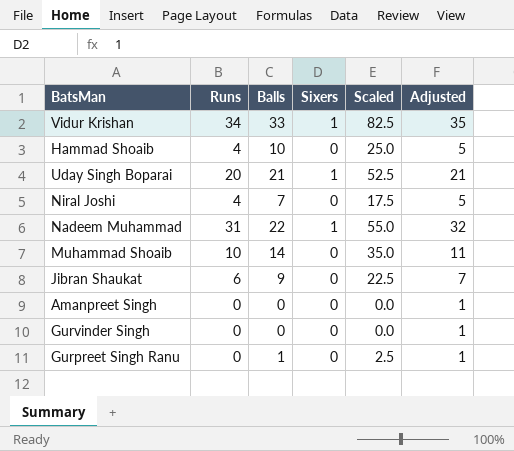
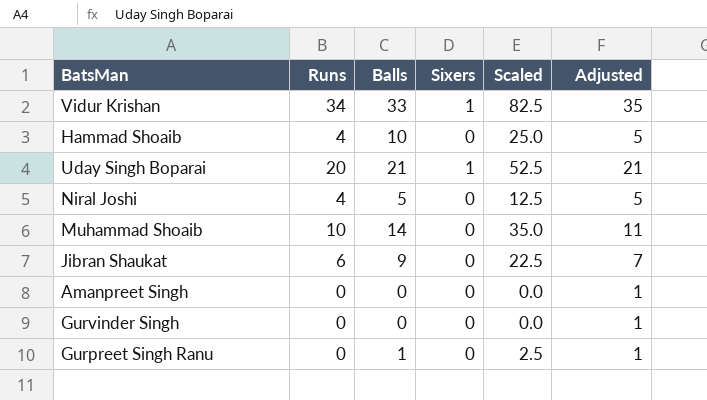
row Nadeem Muhammad: 31 | 22 | 1 | 55.0 | 32 -> none
Niral Joshi | Balls: 7 -> 5
Niral Joshi | Scaled: 17.5 -> 12.5

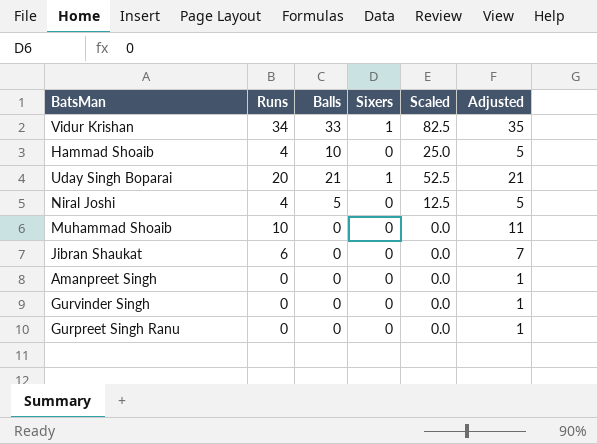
Muhammad Shoaib | Balls: 14 -> 0
Muhammad Shoaib | Scaled: 35.0 -> 0.0
Jibran Shaukat | Balls: 9 -> 0
Jibran Shaukat | Scaled: 22.5 -> 0.0
Gurpreet Singh Ranu | Balls: 1 -> 0
Gurpreet Singh Ranu | Scaled: 2.5 -> 0.0

